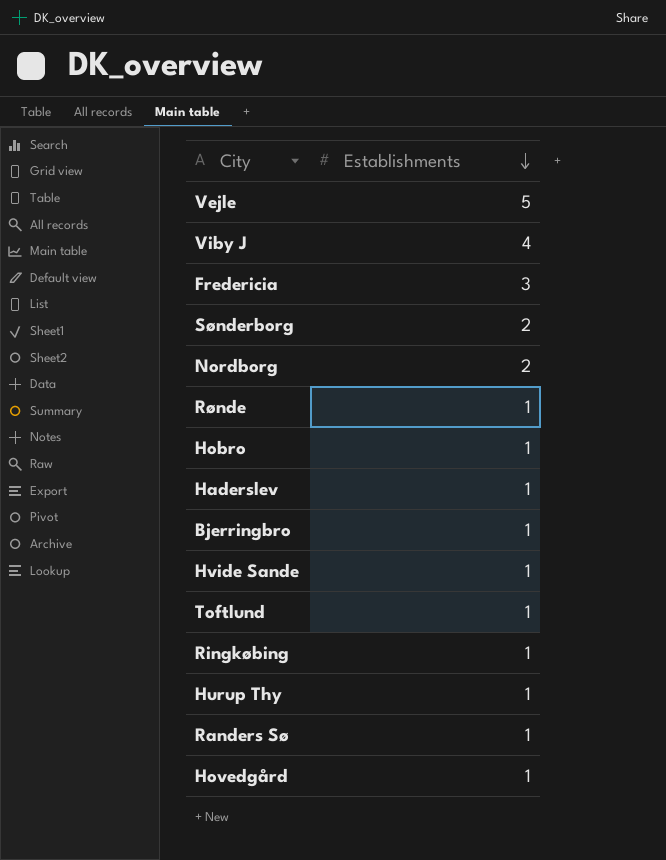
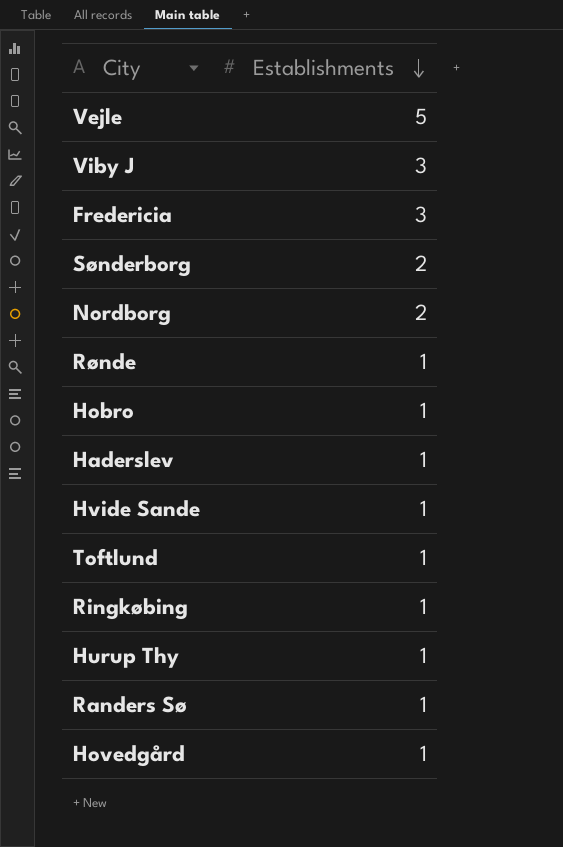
row Bjerringbro: 1 -> none
Viby J | Establishments: 4 -> 3

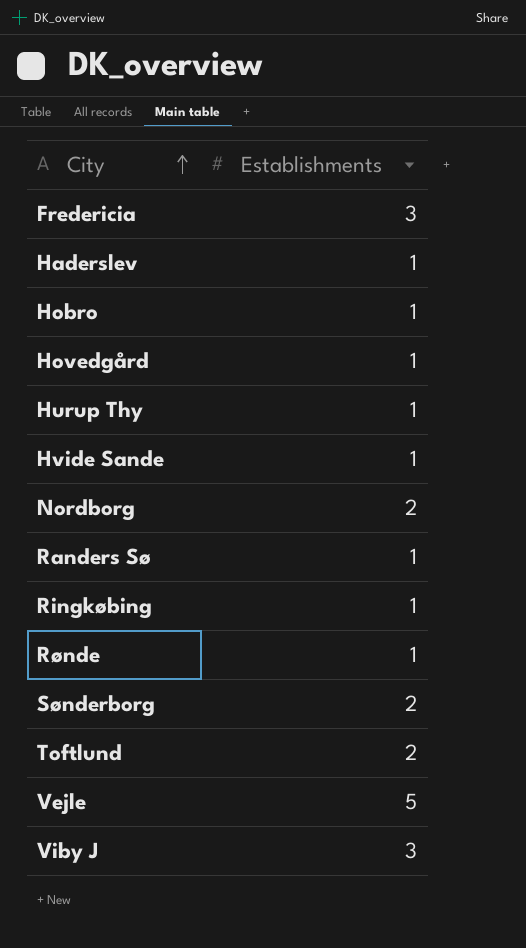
row order: Establishments descending -> City ascending
Toftlund | Establishments: 1 -> 2

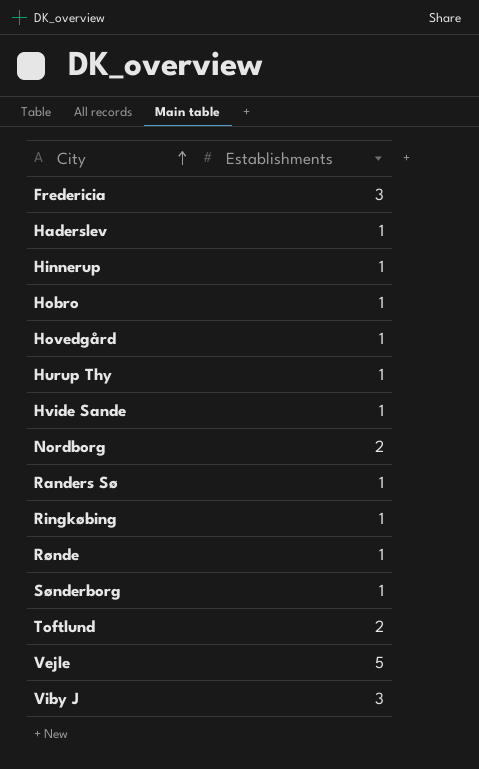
row Hinnerup: none -> 1
Sønderborg | Establishments: 2 -> 1

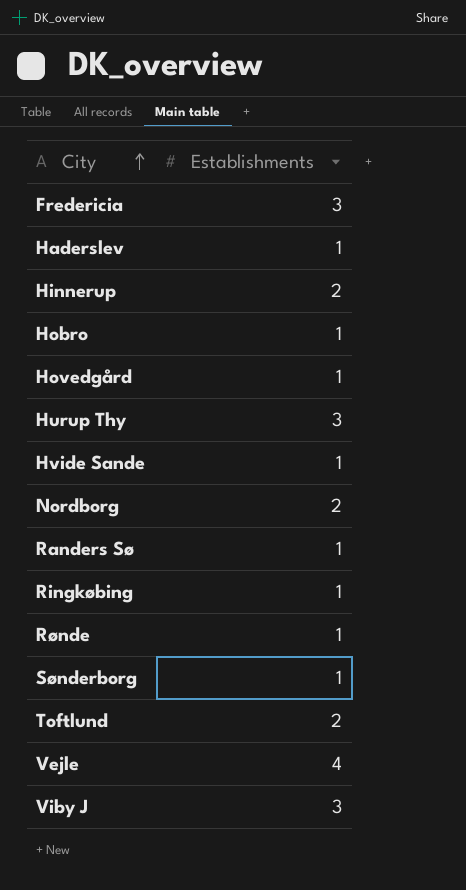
Hinnerup | Establishments: 1 -> 2
Hurup Thy | Establishments: 1 -> 3
Vejle | Establishments: 5 -> 4

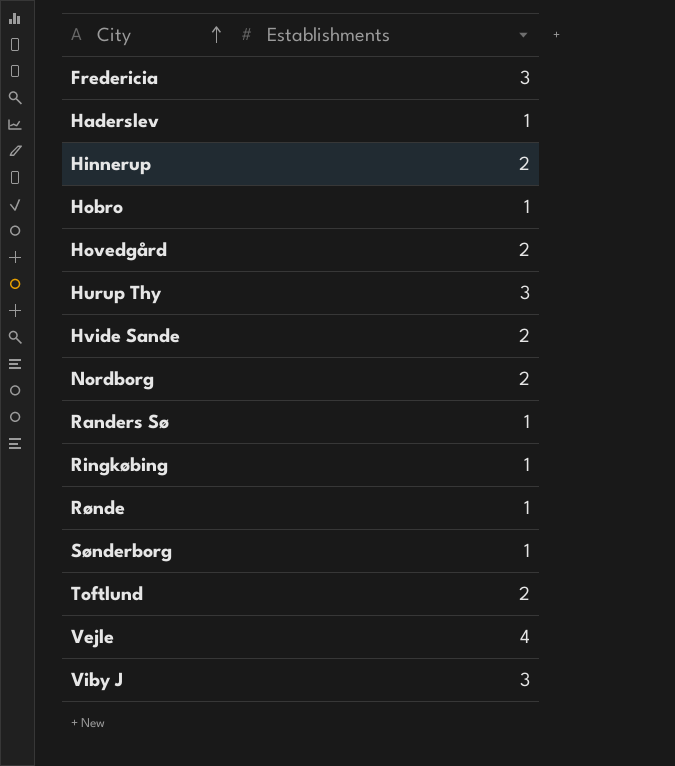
Hovedgård | Establishments: 1 -> 2
Hvide Sande | Establishments: 1 -> 2

